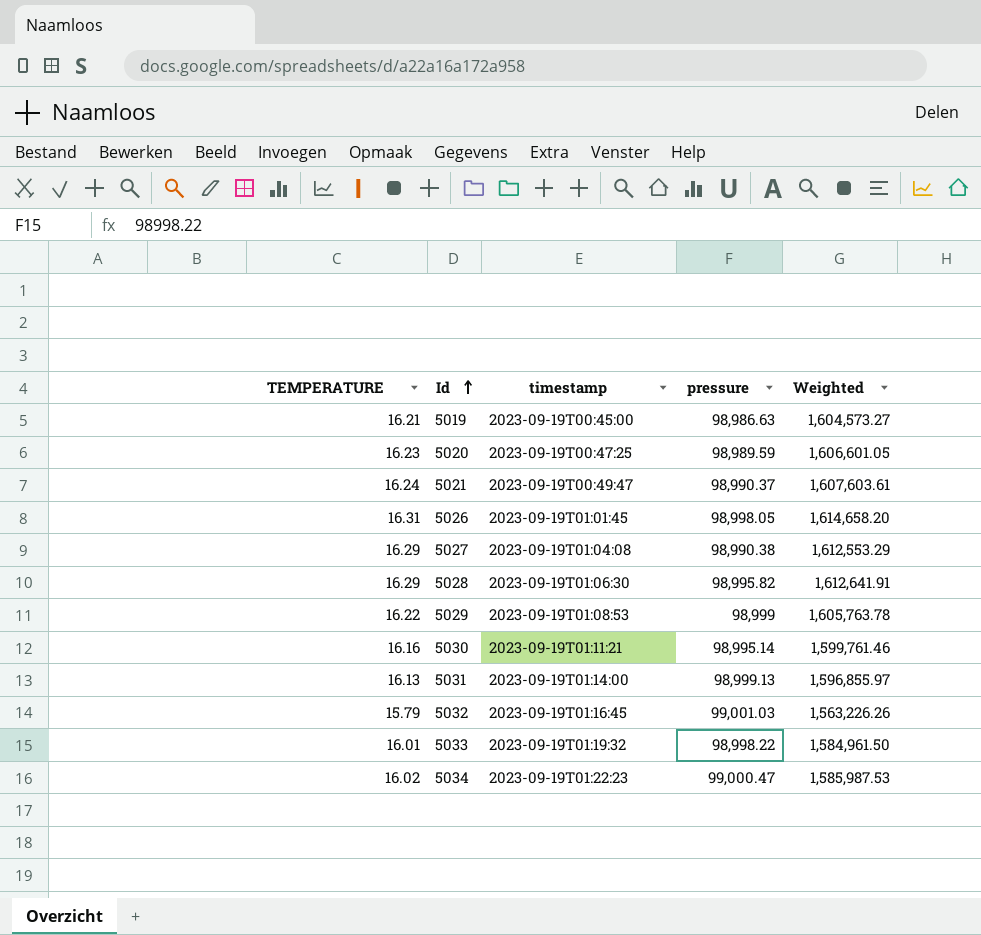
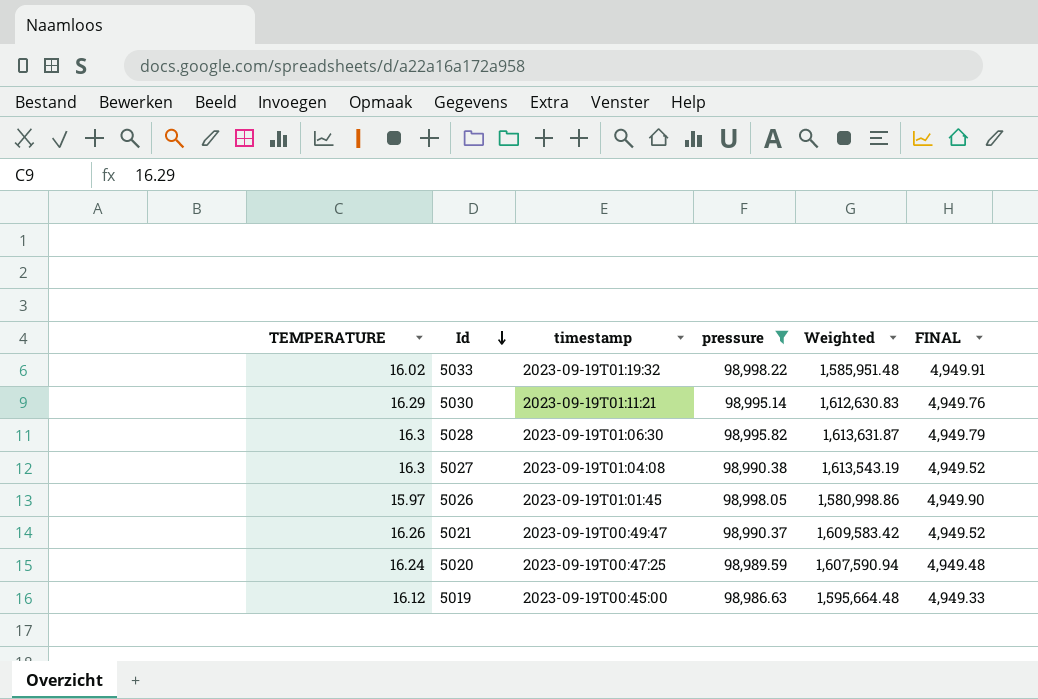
filter: none -> pressure <= 98,998.22
row order: Id ascending -> Id descending
column FINAL | formula: none -> [pressure] * 0.05
5033 | TEMPERATURE: 16.01 -> 16.02
5033 | Weighted: 1,584,961.50 -> 1,585,951.48
5030 | TEMPERATURE: 16.16 -> 16.29
5030 | Weighted: 1,599,761.46 -> 1,612,630.83
5028 | TEMPERATURE: 16.29 -> 16.3
5028 | Weighted: 1,612,641.91 -> 1,613,631.87
5027 | TEMPERATURE: 16.29 -> 16.3
5027 | Weighted: 1,612,553.29 -> 1,613,543.19
5026 | TEMPERATURE: 16.31 -> 15.97
5026 | Weighted: 1,614,658.20 -> 1,580,998.86
5021 | TEMPERATURE: 16.24 -> 16.26
5021 | Weighted: 1,607,603.61 -> 1,609,583.42
5020 | TEMPERATURE: 16.23 -> 16.24
5020 | Weighted: 1,606,601.05 -> 1,607,590.94
5019 | TEMPERATURE: 16.21 -> 16.12
5019 | Weighted: 1,604,573.27 -> 1,595,664.48

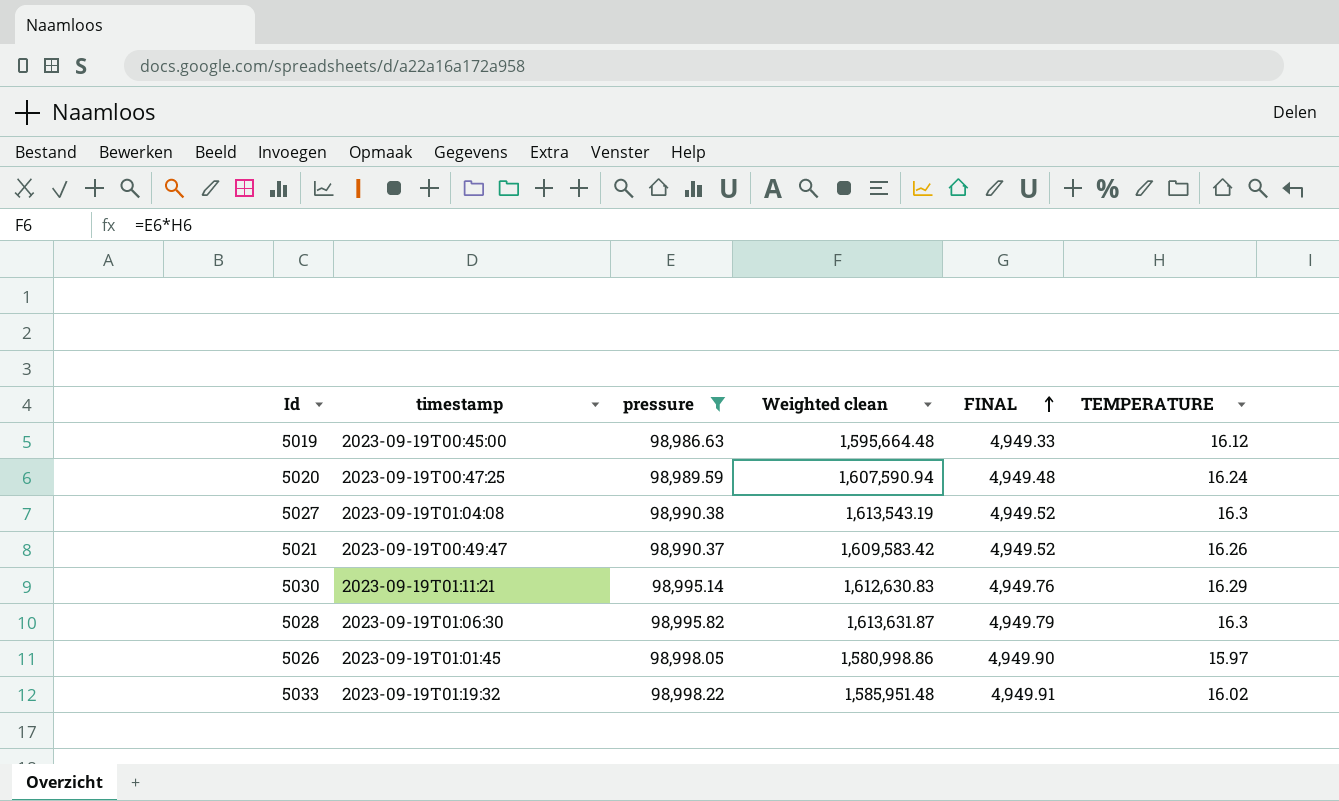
row order: Id descending -> FINAL ascending
column name: Weighted -> Weighted clean
column TEMPERATURE | position: 1 -> 6

